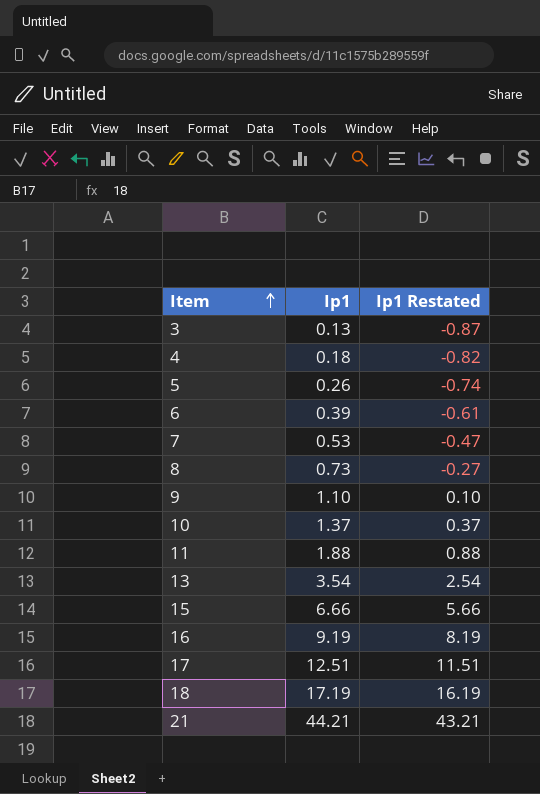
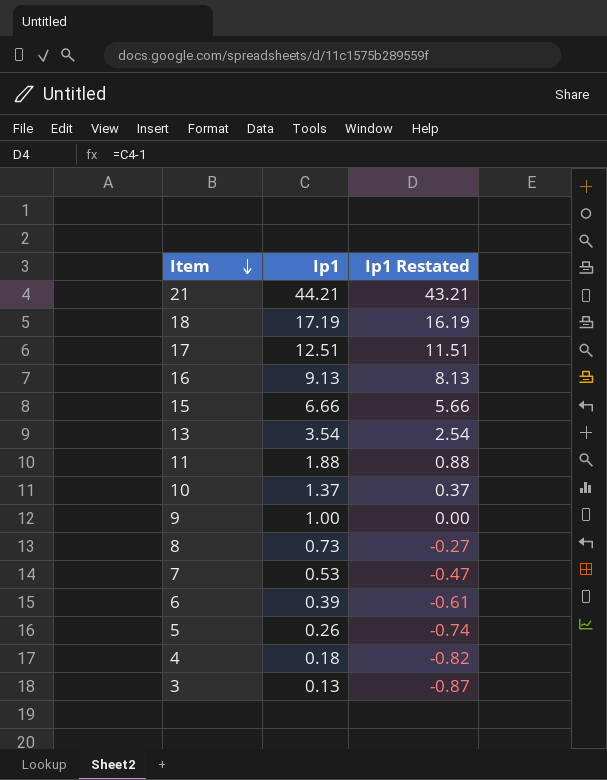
row order: Item ascending -> Item descending
16 | Ip1: 9.19 -> 9.13
16 | Ip1 Restated: 8.19 -> 8.13
9 | Ip1: 1.10 -> 1.00
9 | Ip1 Restated: 0.10 -> 0.00

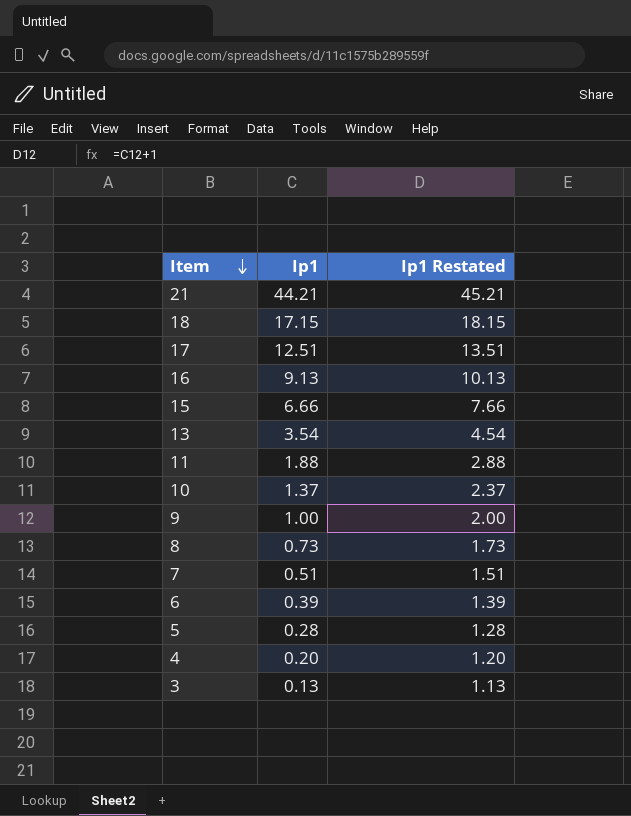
column Ip1 Restated | formula: [Ip1] - 1 -> [Ip1] + 1
18 | Ip1: 17.19 -> 17.15
7 | Ip1: 0.53 -> 0.51
5 | Ip1: 0.26 -> 0.28
4 | Ip1: 0.18 -> 0.20

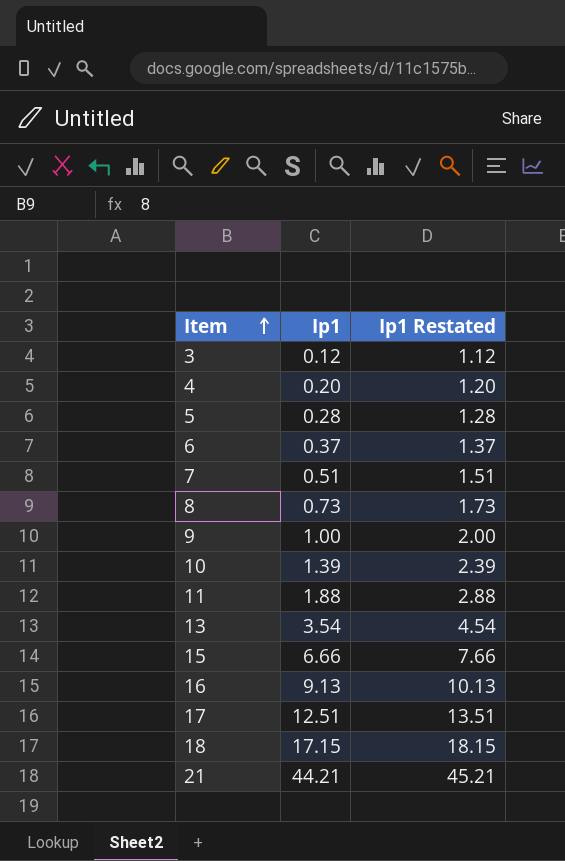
row order: Item descending -> Item ascending
3 | Ip1: 0.13 -> 0.12
3 | Ip1 Restated: 1.13 -> 1.12
6 | Ip1: 0.39 -> 0.37
6 | Ip1 Restated: 1.39 -> 1.37
10 | Ip1: 1.37 -> 1.39
10 | Ip1 Restated: 2.37 -> 2.39

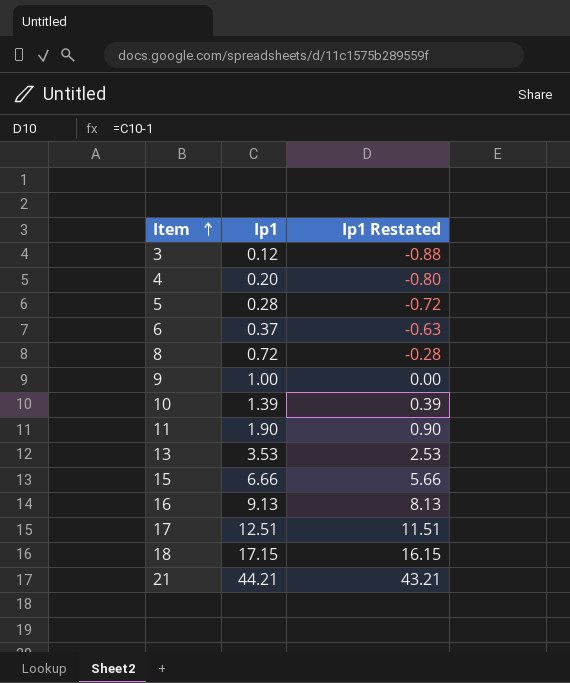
column Ip1 Restated | formula: [Ip1] + 1 -> [Ip1] - 1
row 7: 0.51 | 1.51 -> none
8 | Ip1: 0.73 -> 0.72
11 | Ip1: 1.88 -> 1.90
13 | Ip1: 3.54 -> 3.53

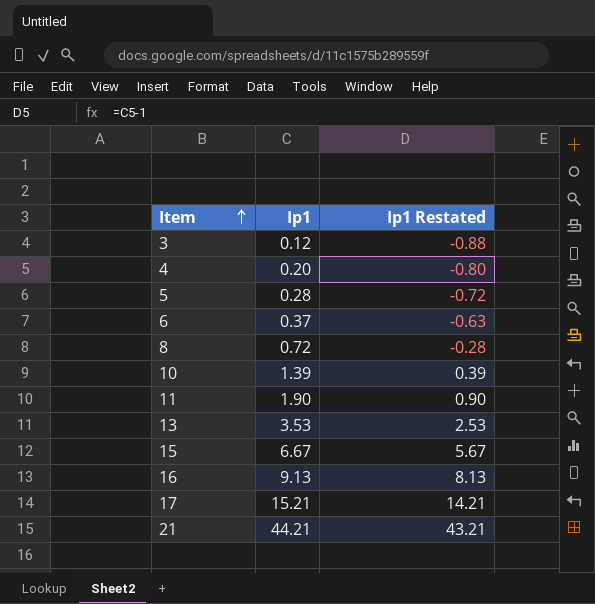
row 9: 1.00 | 0.00 -> none
row 18: 17.15 | 16.15 -> none
15 | Ip1: 6.66 -> 6.67
15 | Ip1 Restated: 5.66 -> 5.67
17 | Ip1: 12.51 -> 15.21
17 | Ip1 Restated: 11.51 -> 14.21

